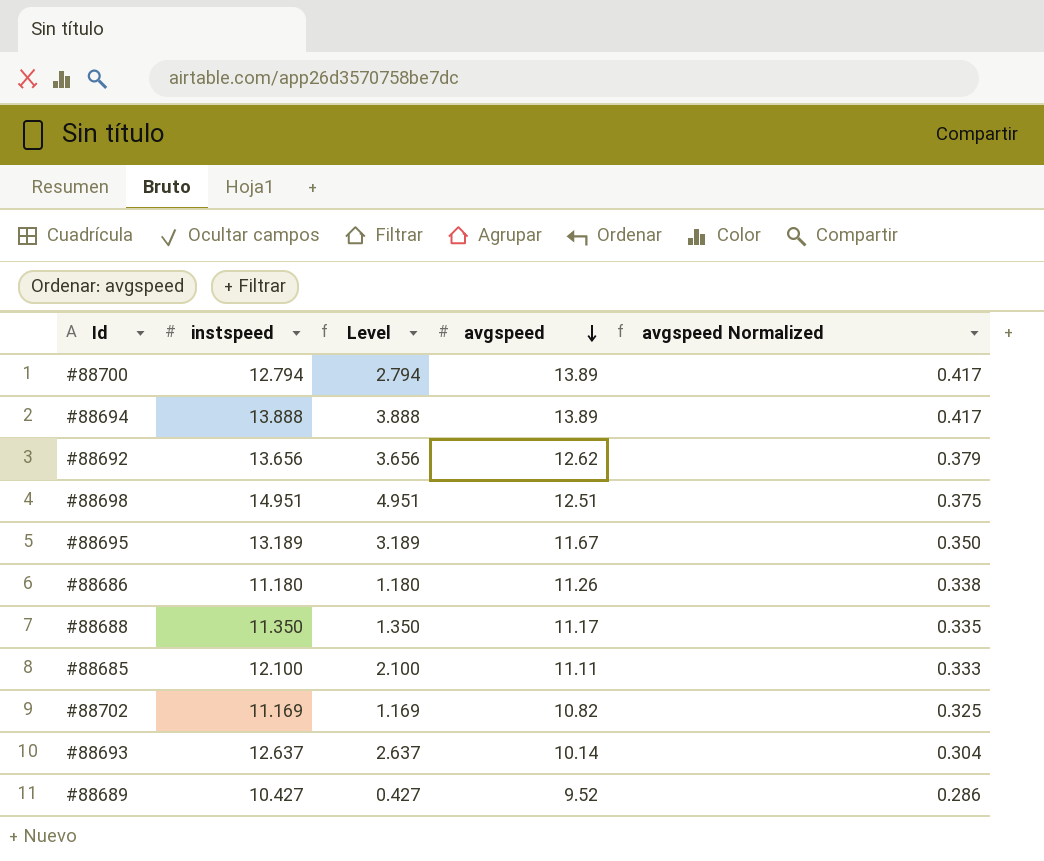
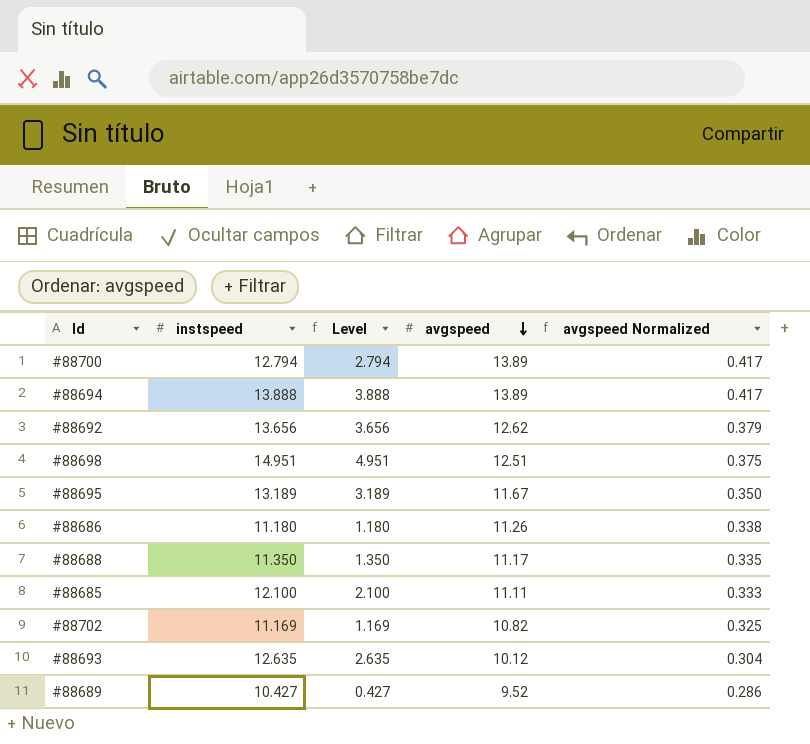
#88693 | instspeed: 12.637 -> 12.635
#88693 | Level: 2.637 -> 2.635
#88693 | avgspeed: 10.14 -> 10.12

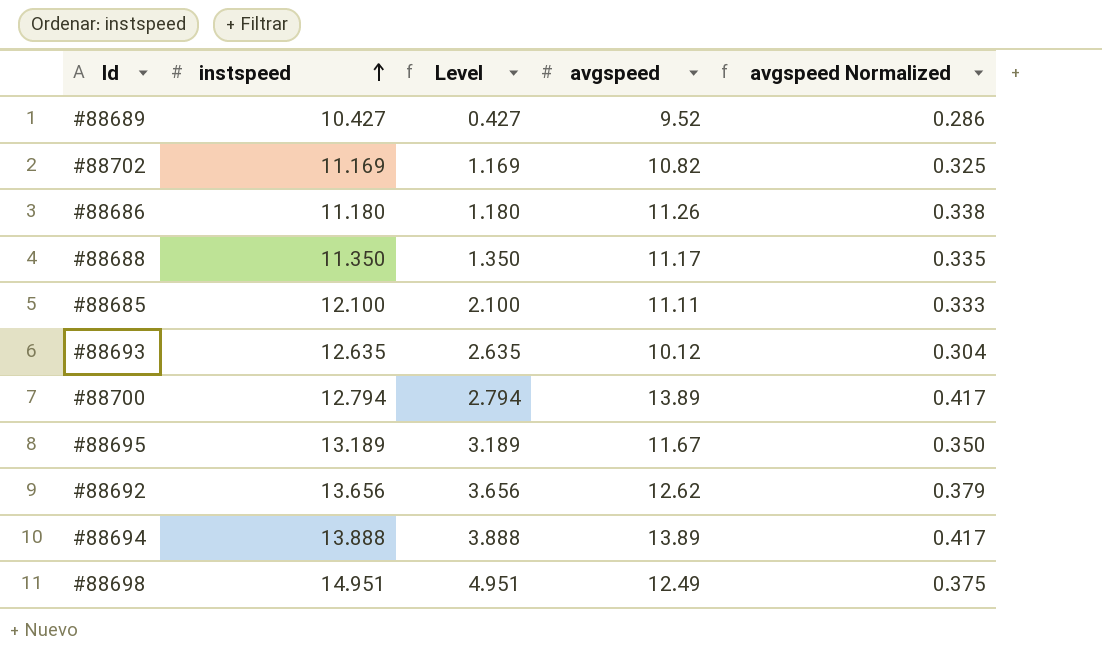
row order: avgspeed descending -> instspeed ascending
#88698 | avgspeed: 12.51 -> 12.49

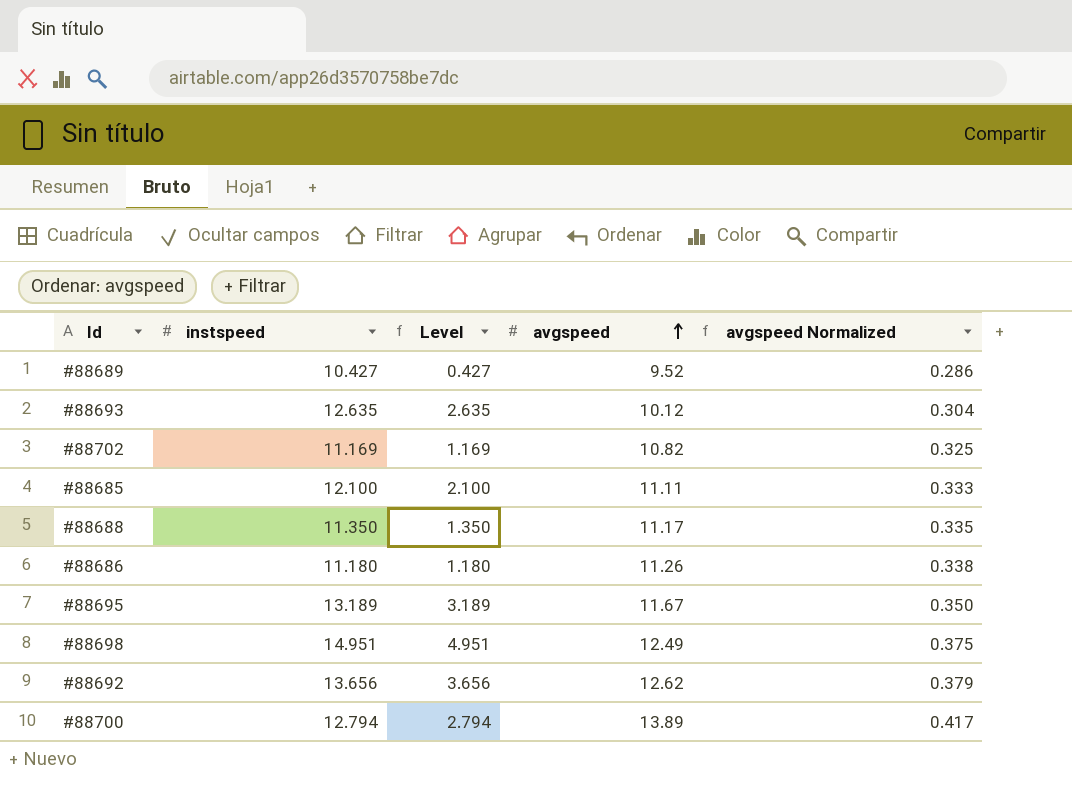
row order: instspeed ascending -> avgspeed ascending
row #88694: 13.888 | 3.888 | 13.89 | 0.417 -> none

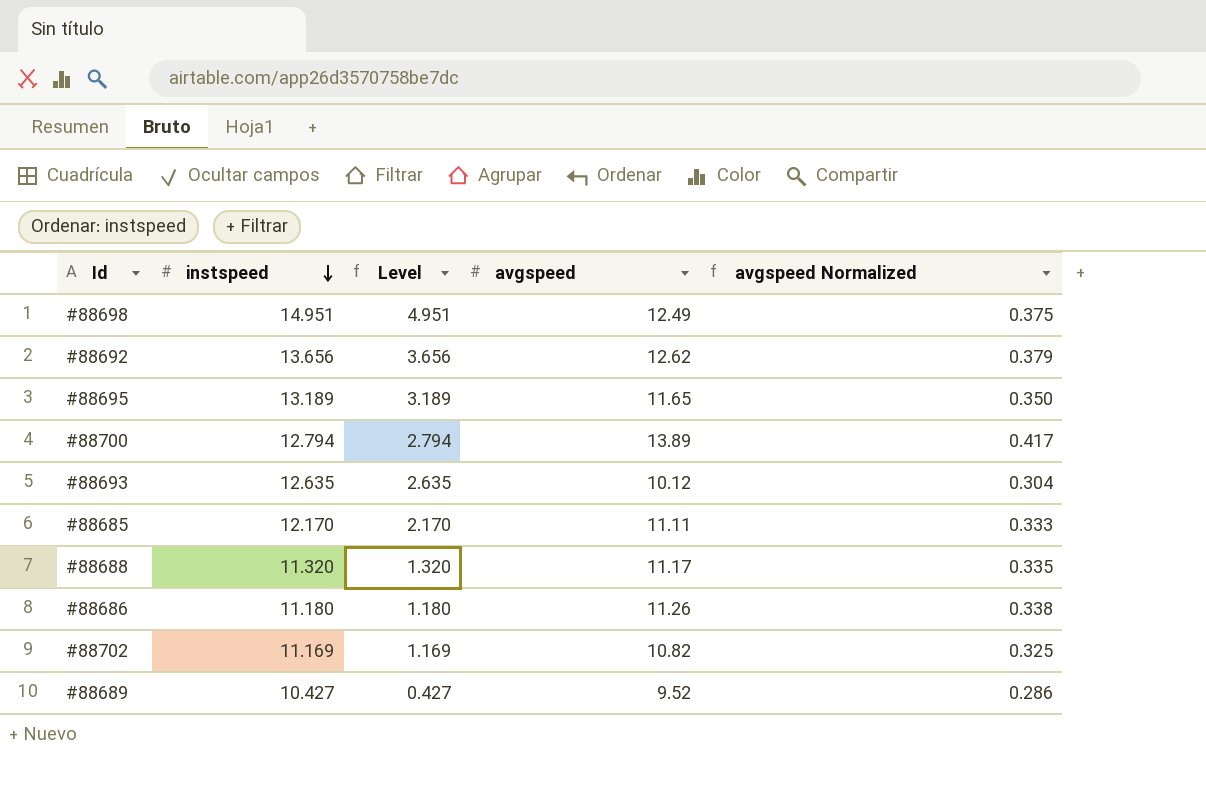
row order: avgspeed ascending -> instspeed descending
#88695 | avgspeed: 11.67 -> 11.65
#88685 | instspeed: 12.100 -> 12.170
#88685 | Level: 2.100 -> 2.170
#88688 | instspeed: 11.350 -> 11.320
#88688 | Level: 1.350 -> 1.320

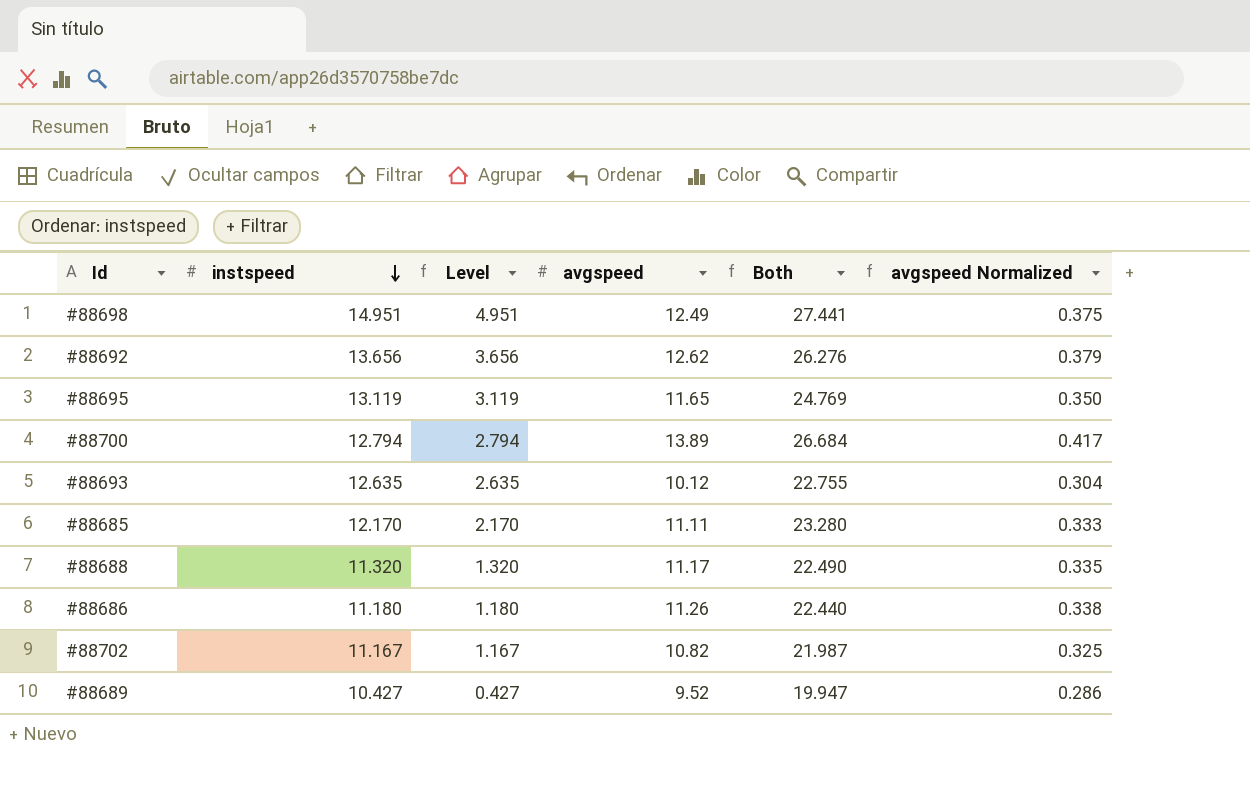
column Both | formula: none -> [instspeed] + [avgspeed]
#88695 | instspeed: 13.189 -> 13.119
#88695 | Level: 3.189 -> 3.119
#88702 | instspeed: 11.169 -> 11.167
#88702 | Level: 1.169 -> 1.167

